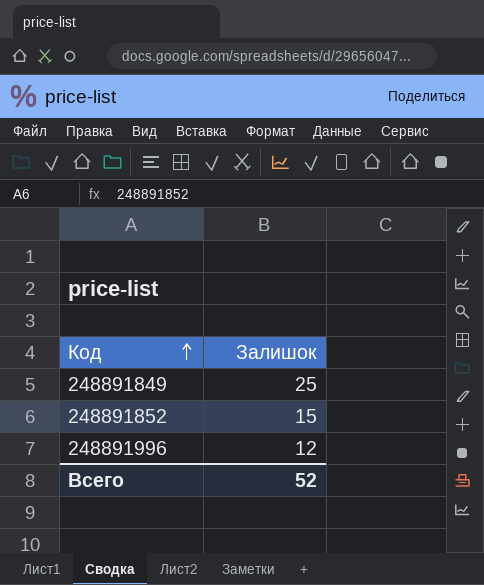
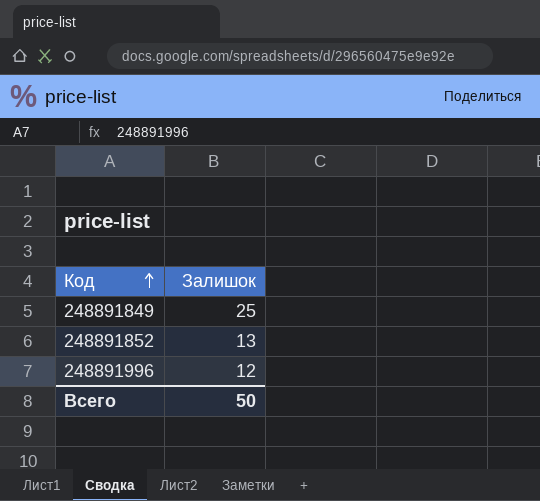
248891852 | Залишок: 15 -> 13
Всего | Залишок: 52 -> 50

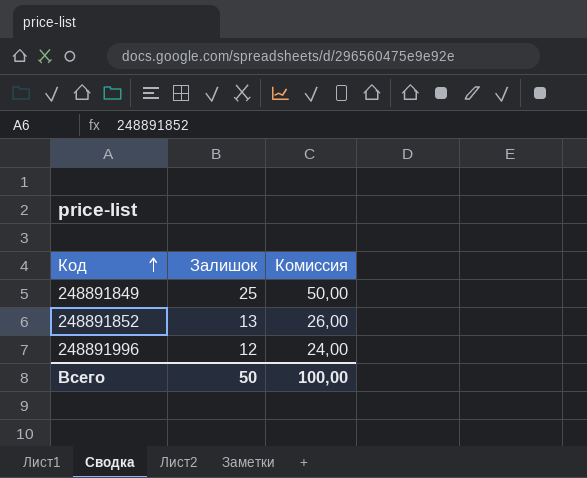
column Комиссия | formula: none -> [Залишок] * 2

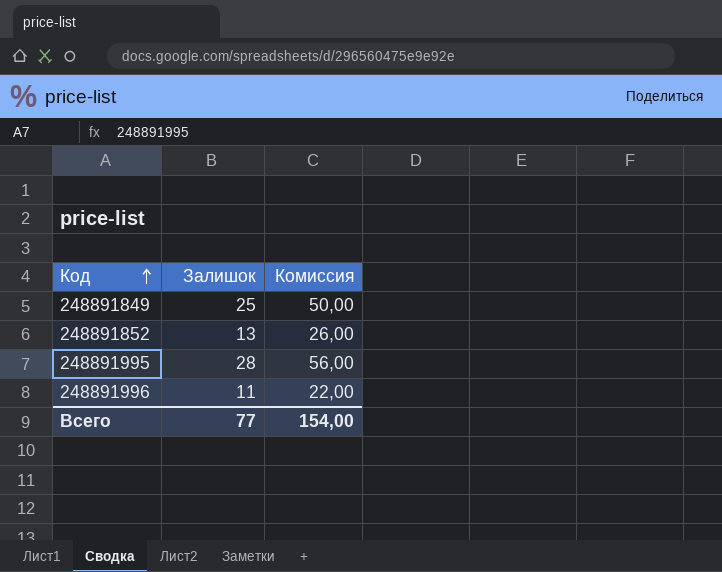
row 248891995: none -> 28 | 56,00
248891996 | Залишок: 12 -> 11
248891996 | Комиссия: 24,00 -> 22,00
Всего | Залишок: 50 -> 77
Всего | Комиссия: 100,00 -> 154,00

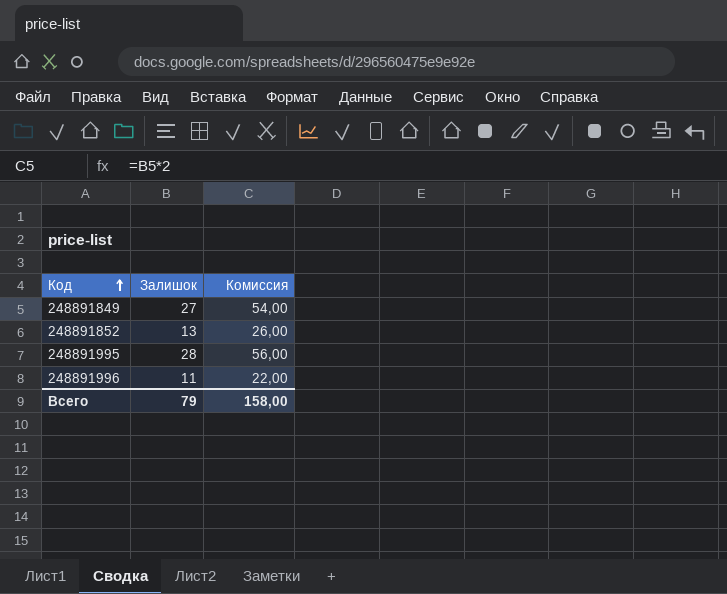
248891849 | Залишок: 25 -> 27
248891849 | Комиссия: 50,00 -> 54,00
Всего | Залишок: 77 -> 79
Всего | Комиссия: 154,00 -> 158,00

